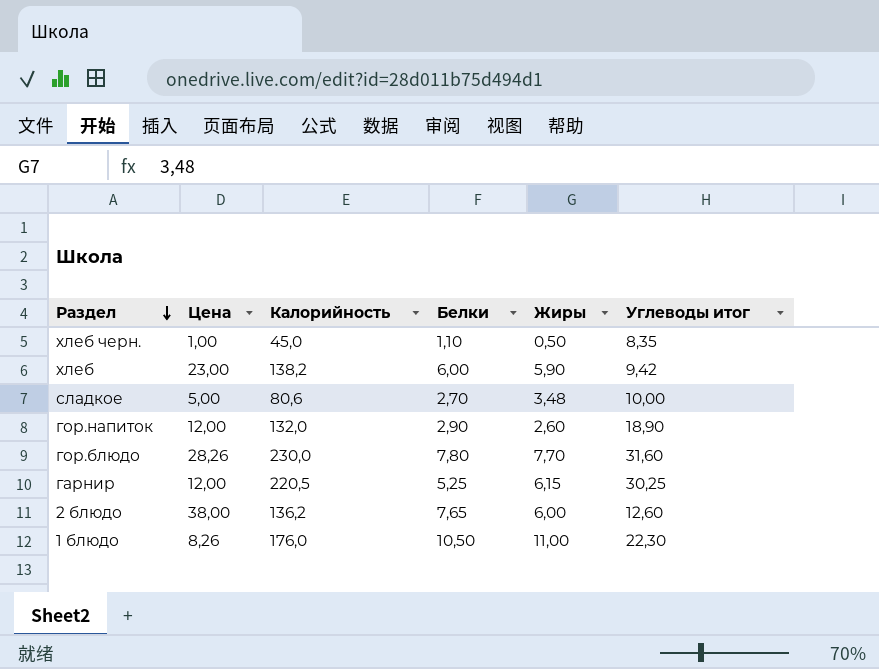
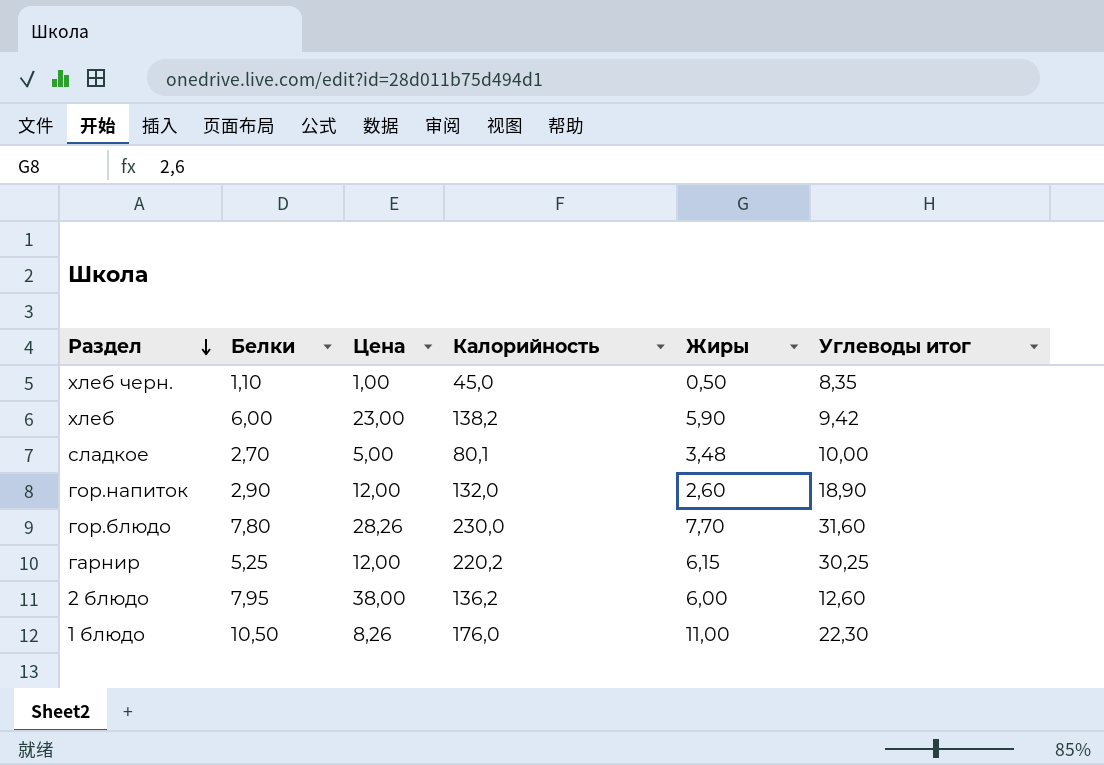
column Белки | position: 4 -> 2
сладкое | Калорийность: 80,6 -> 80,1
гарнир | Калорийность: 220,5 -> 220,2
2 блюдо | Белки: 7,65 -> 7,95

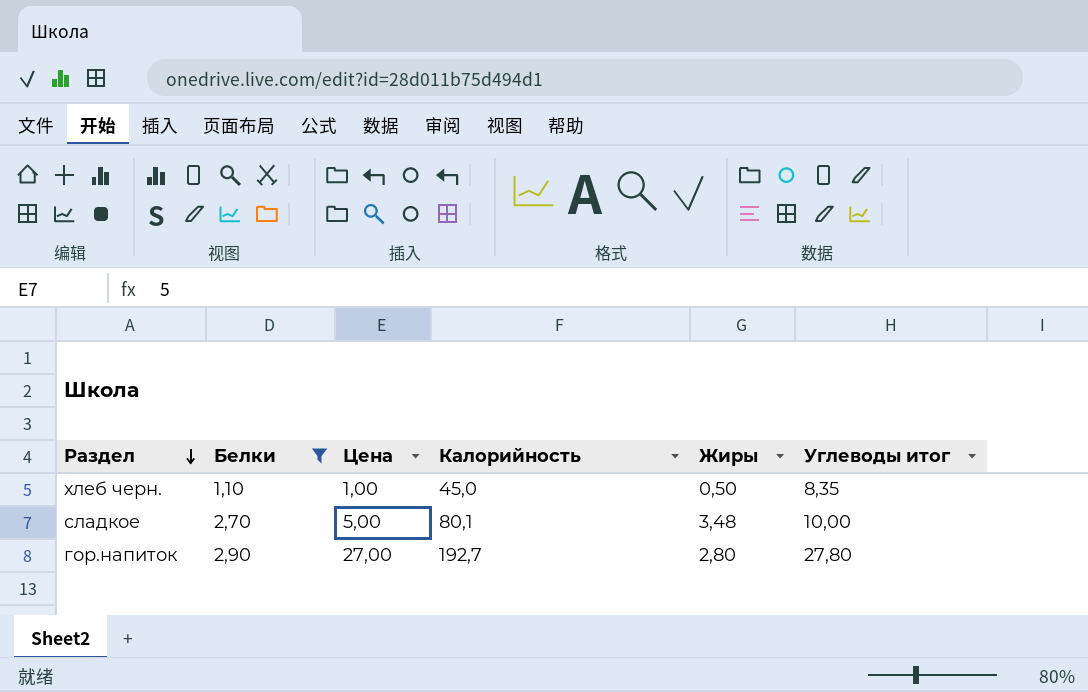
filter: none -> Белки <= 2,90
гор.напиток | Цена: 12,00 -> 27,00
гор.напиток | Калорийность: 132,0 -> 192,7
гор.напиток | Жиры: 2,60 -> 2,80
гор.напиток | Углеводы итог: 18,90 -> 27,80

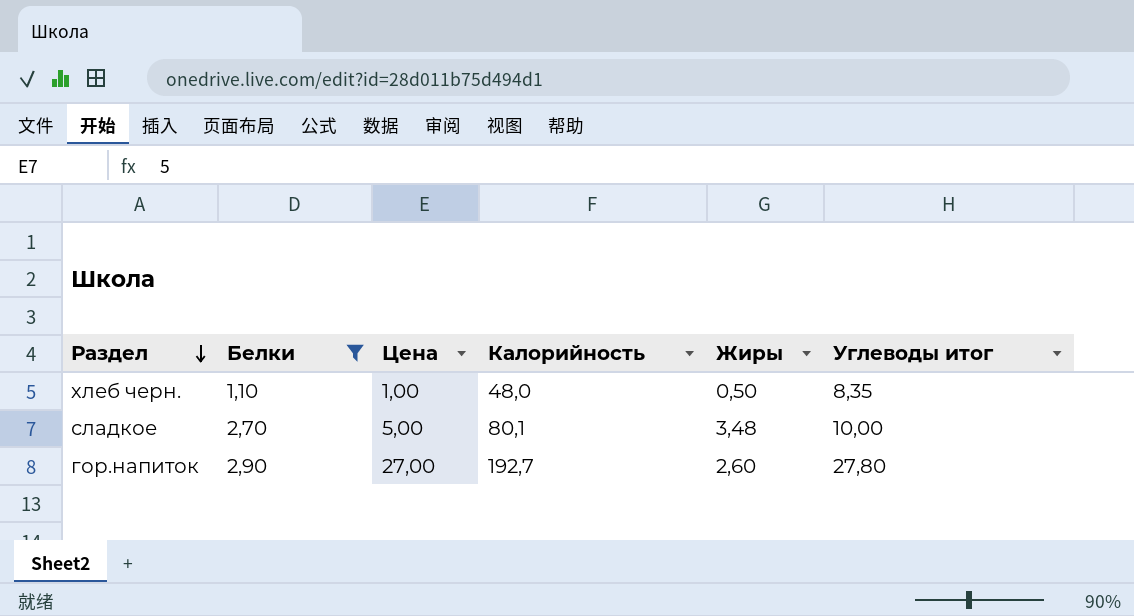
хлеб черн. | Калорийность: 45,0 -> 48,0
гор.напиток | Жиры: 2,80 -> 2,60

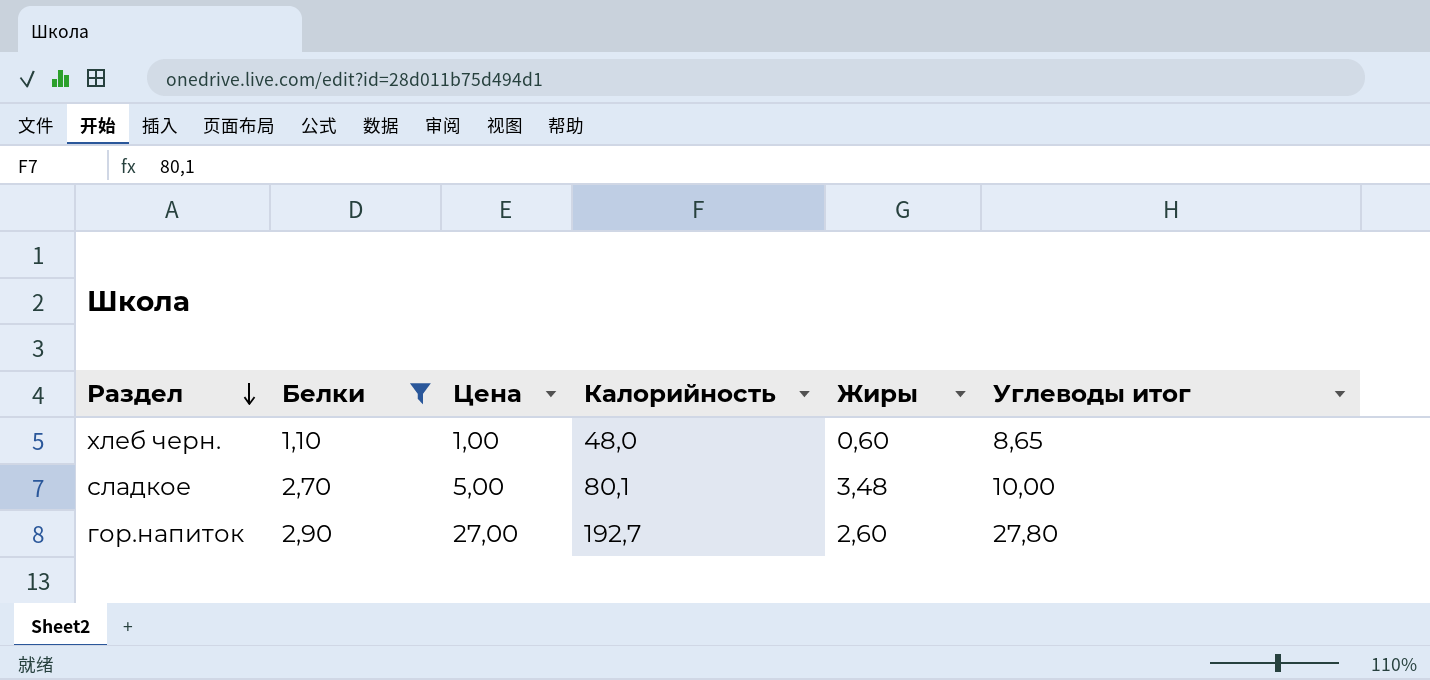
хлеб черн. | Жиры: 0,50 -> 0,60
хлеб черн. | Углеводы итог: 8,35 -> 8,65

